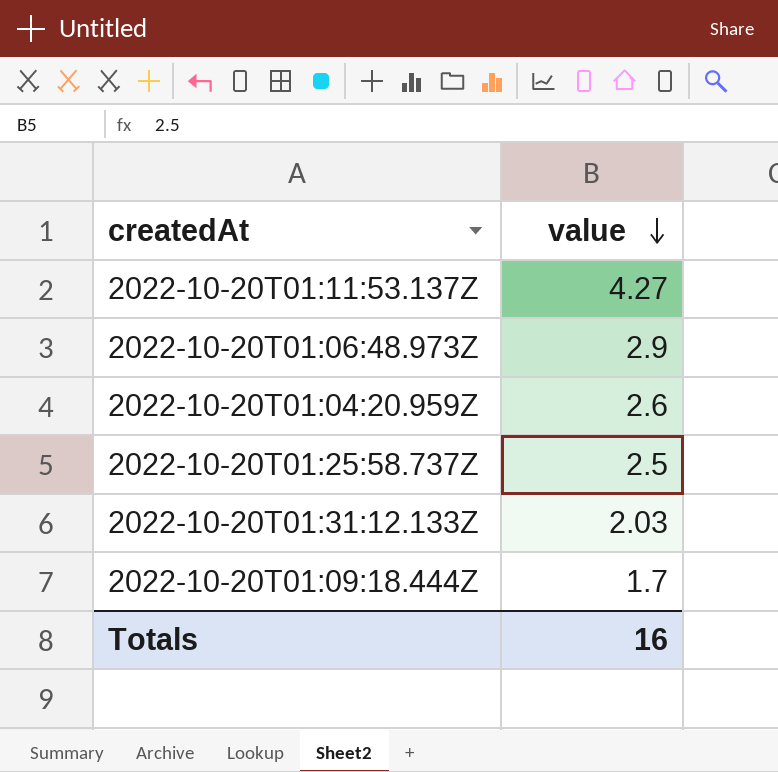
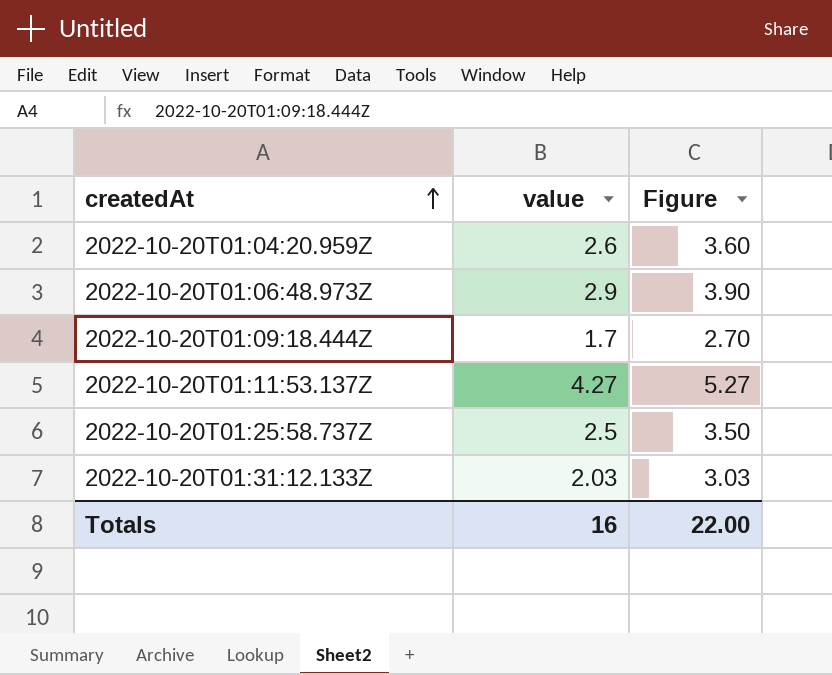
row order: value descending -> createdAt ascending
column Figure | formula: none -> [value] + 1

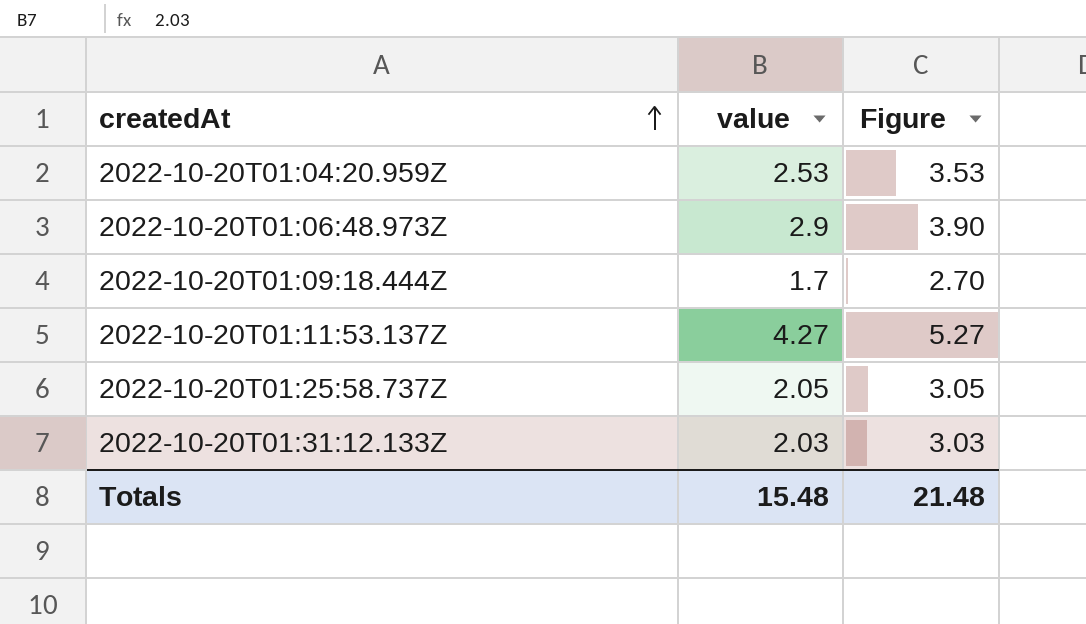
2022-10-20T01:04:20.959Z | value: 2.6 -> 2.53
2022-10-20T01:04:20.959Z | Figure: 3.60 -> 3.53
2022-10-20T01:25:58.737Z | value: 2.5 -> 2.05
2022-10-20T01:25:58.737Z | Figure: 3.50 -> 3.05
Totals | value: 16 -> 15.48
Totals | Figure: 22.00 -> 21.48

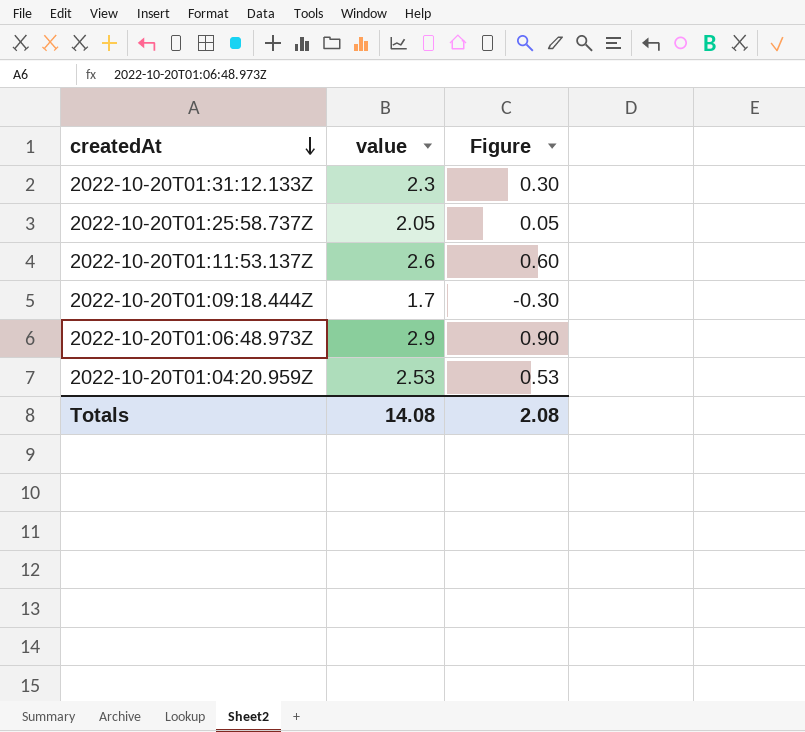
row order: createdAt ascending -> createdAt descending
column Figure | formula: [value] + 1 -> [value] - 2
2022-10-20T01:31:12.133Z | value: 2.03 -> 2.3
2022-10-20T01:11:53.137Z | value: 4.27 -> 2.6
Totals | value: 15.48 -> 14.08
Totals | Figure: 21.48 -> 2.08

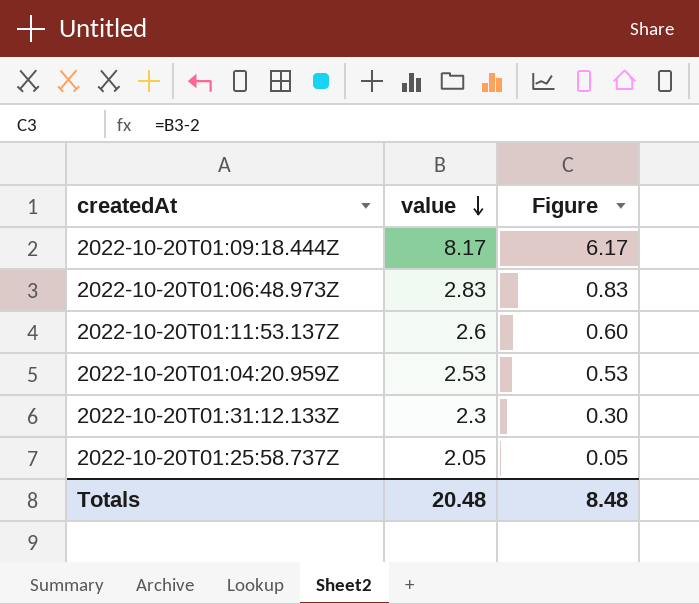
row order: createdAt descending -> value descending
2022-10-20T01:09:18.444Z | value: 1.7 -> 8.17
2022-10-20T01:09:18.444Z | Figure: -0.30 -> 6.17
2022-10-20T01:06:48.973Z | value: 2.9 -> 2.83
2022-10-20T01:06:48.973Z | Figure: 0.90 -> 0.83
Totals | value: 14.08 -> 20.48
Totals | Figure: 2.08 -> 8.48

